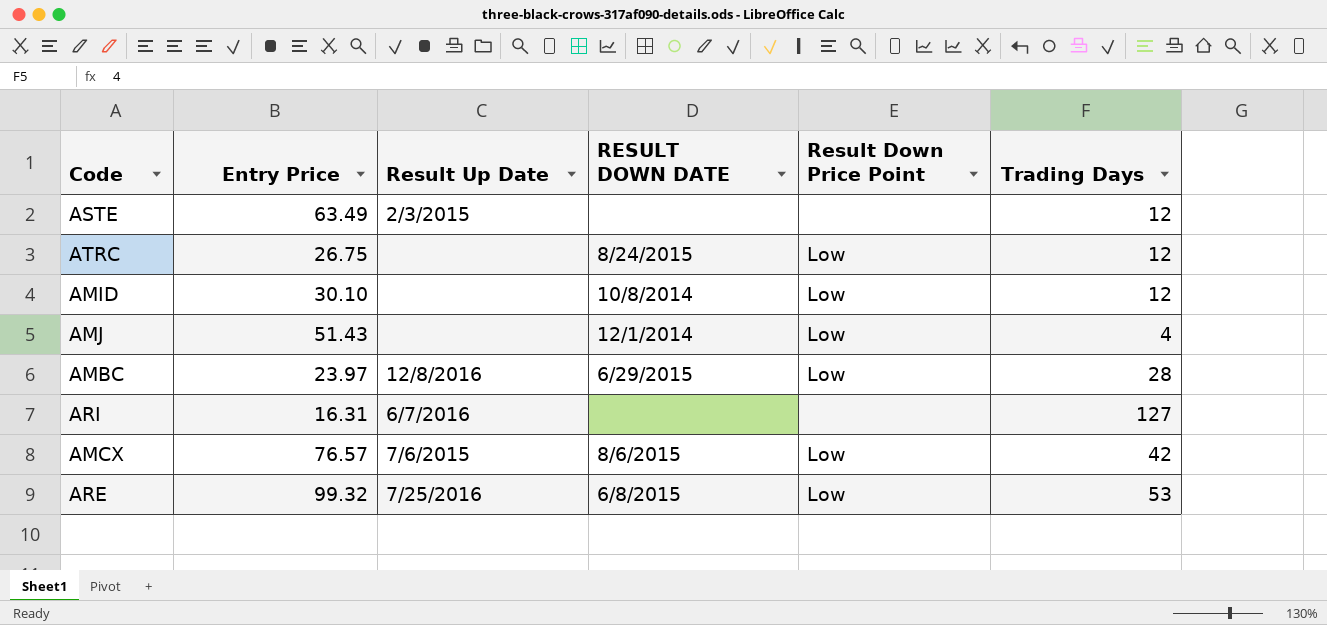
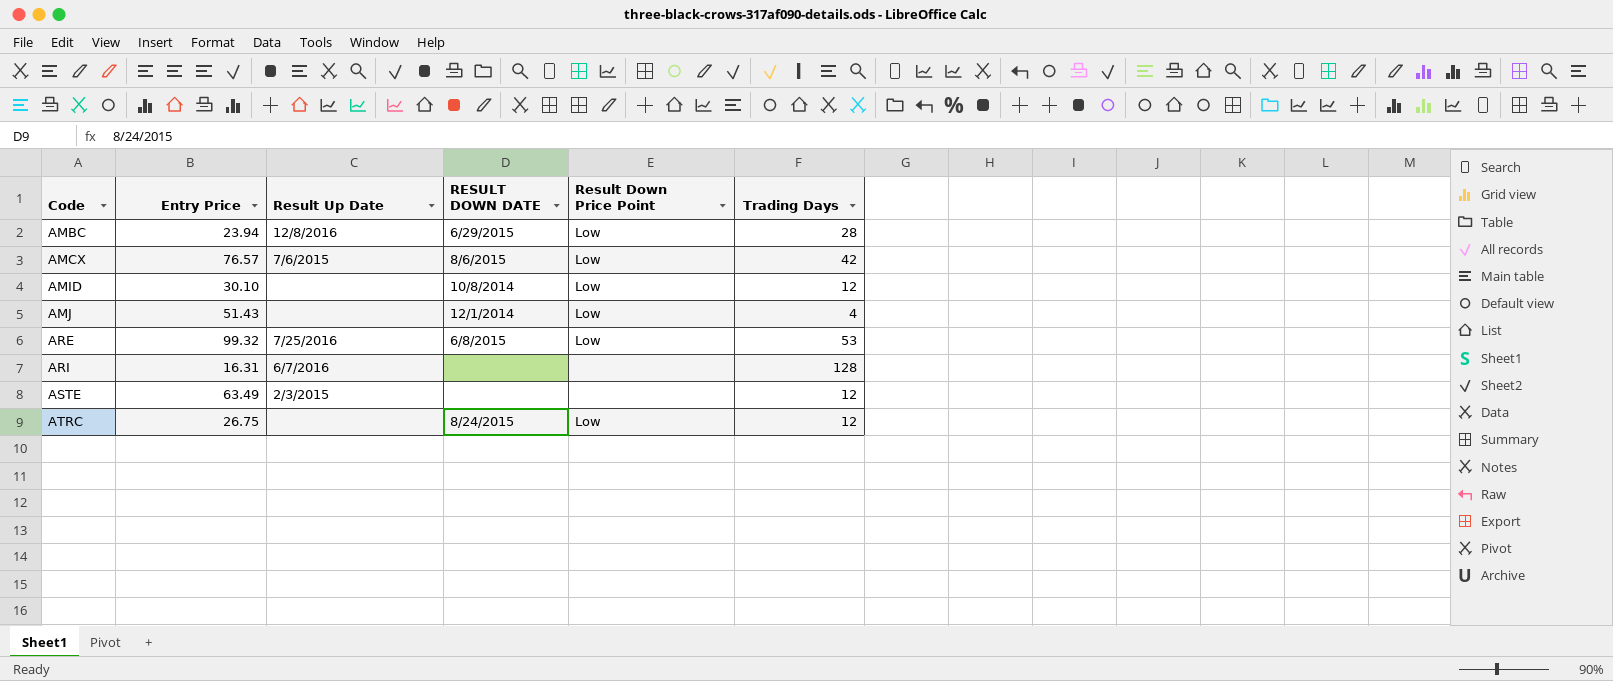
row order: none -> Code ascending
AMBC | Entry Price: 23.97 -> 23.94
ARI | Trading Days: 127 -> 128

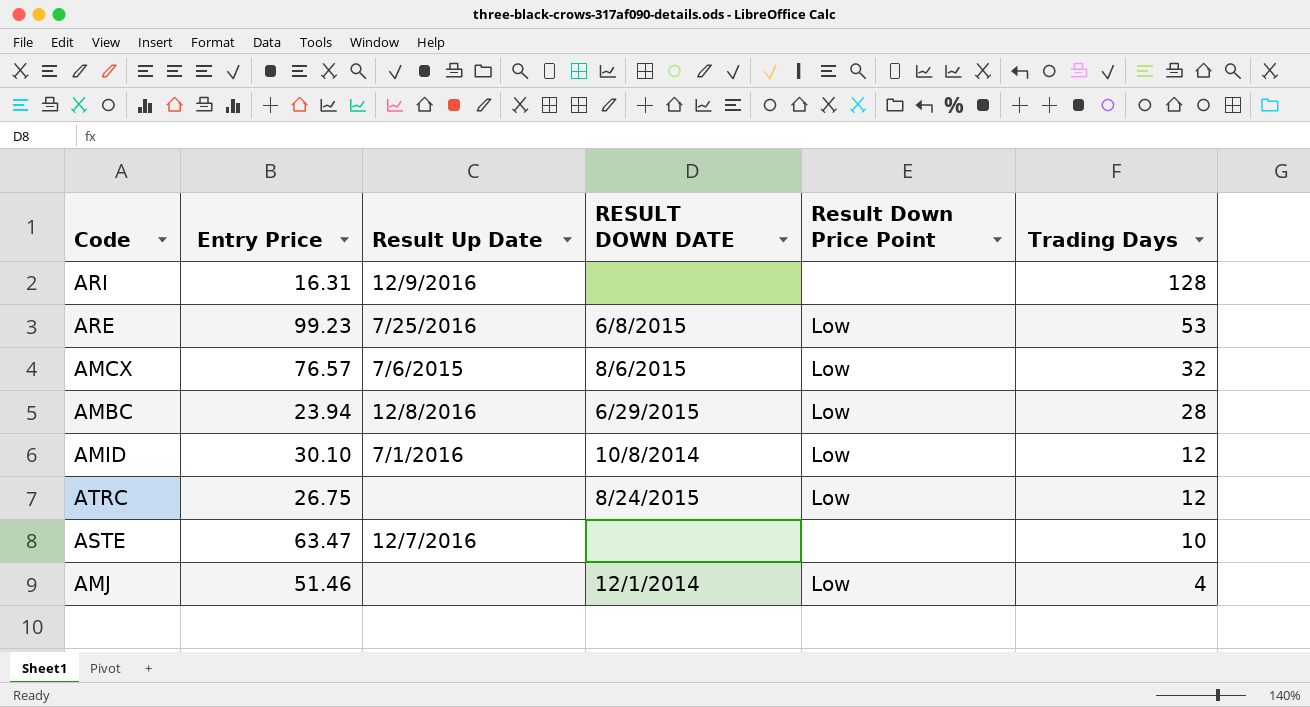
row order: Code ascending -> Trading Days descending
ARI | Result Up Date: 6/7/2016 -> 12/9/2016
ARE | Entry Price: 99.32 -> 99.23
AMCX | Trading Days: 42 -> 32
AMID | Result Up Date: none -> 7/1/2016
ASTE | Entry Price: 63.49 -> 63.47
ASTE | Result Up Date: 2/3/2015 -> 12/7/2016
ASTE | Trading Days: 12 -> 10
AMJ | Entry Price: 51.43 -> 51.46

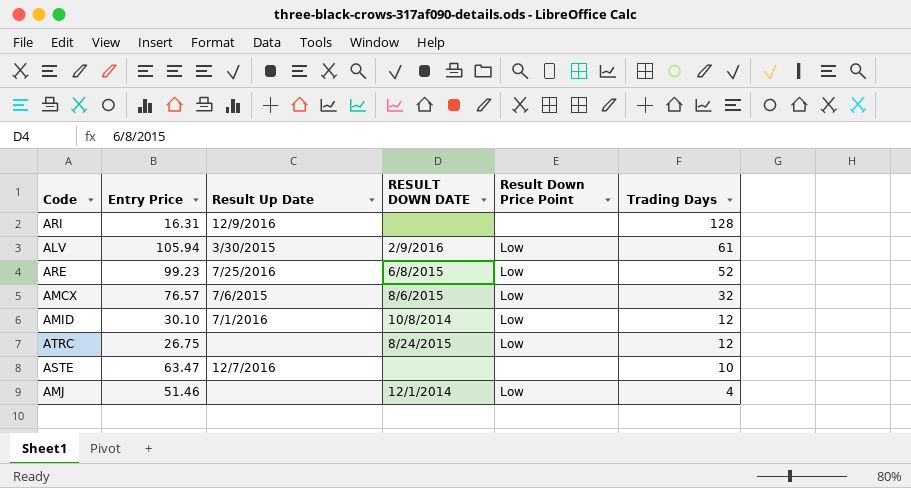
row AMBC: 23.94 | 12/8/2016 | 6/29/2015 | Low | 28 -> none
row ALV: none -> 105.94 | 3/30/2015 | 2/9/2016 | Low | 61
ARE | Trading Days: 53 -> 52

